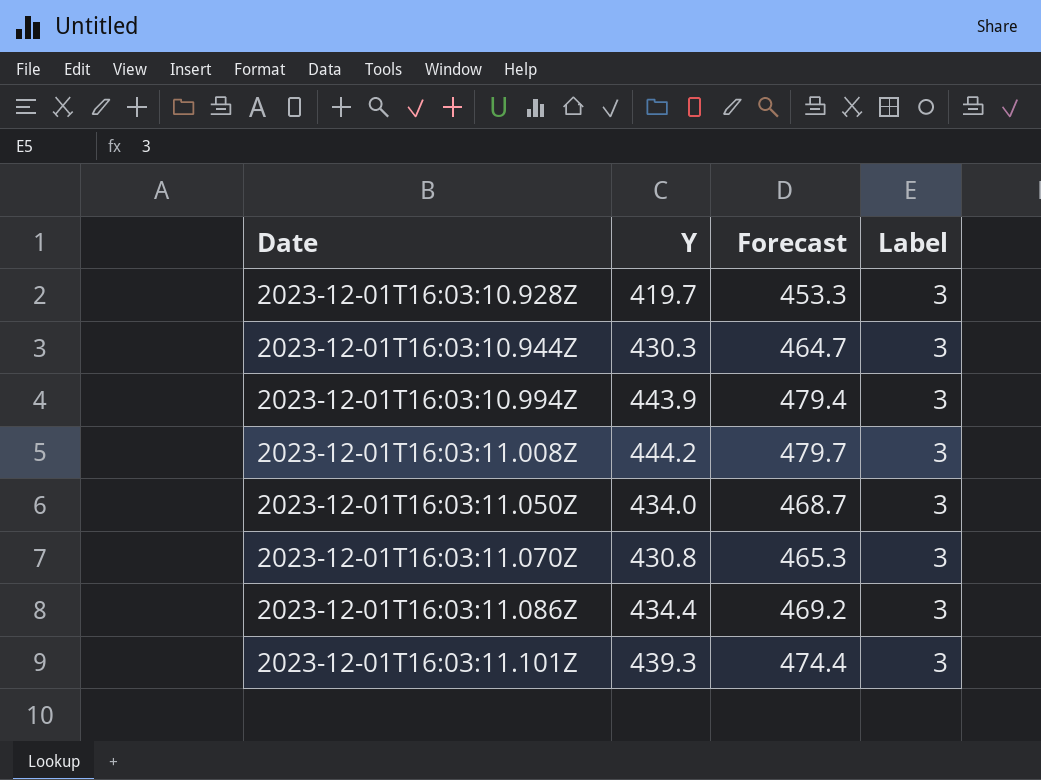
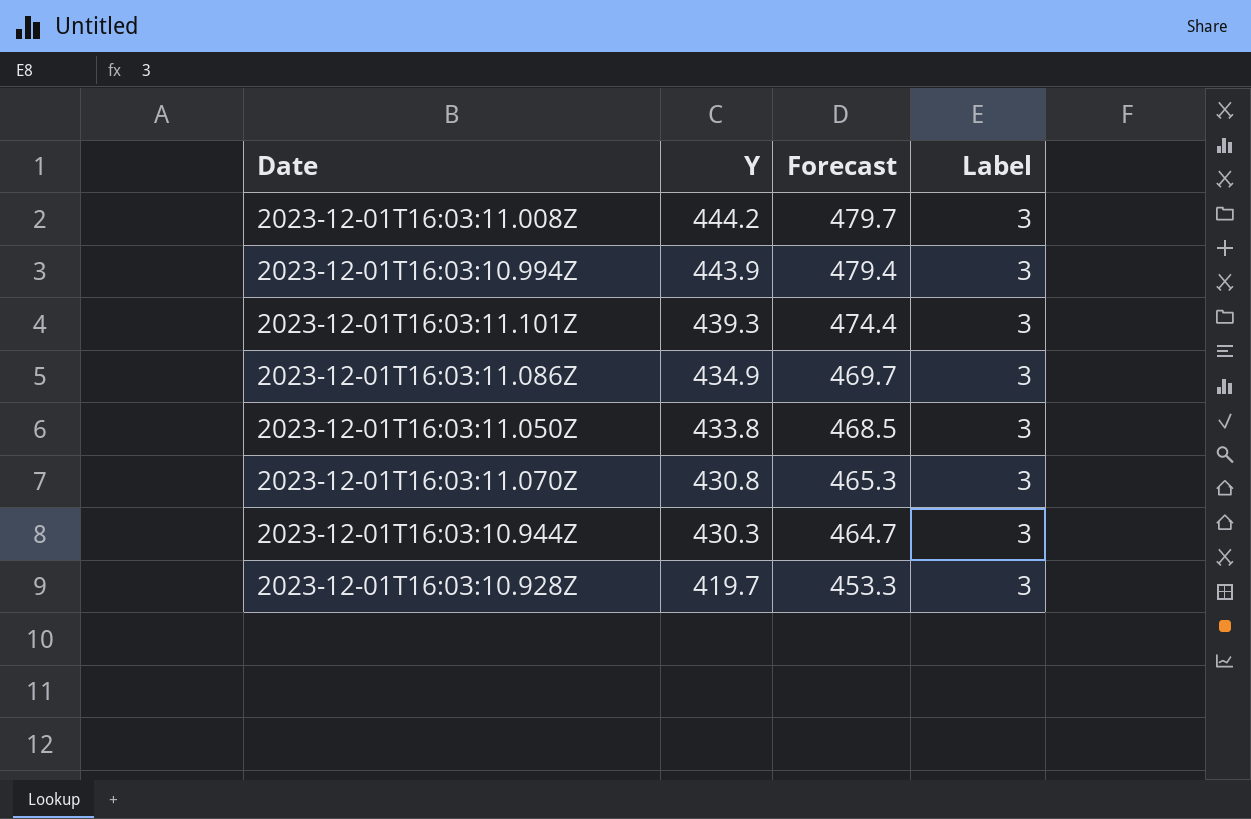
row order: Date ascending -> Y descending
2023-12-01T16:03:11.086Z | Y: 434.4 -> 434.9
2023-12-01T16:03:11.086Z | Forecast: 469.2 -> 469.7
2023-12-01T16:03:11.050Z | Y: 434.0 -> 433.8
2023-12-01T16:03:11.050Z | Forecast: 468.7 -> 468.5

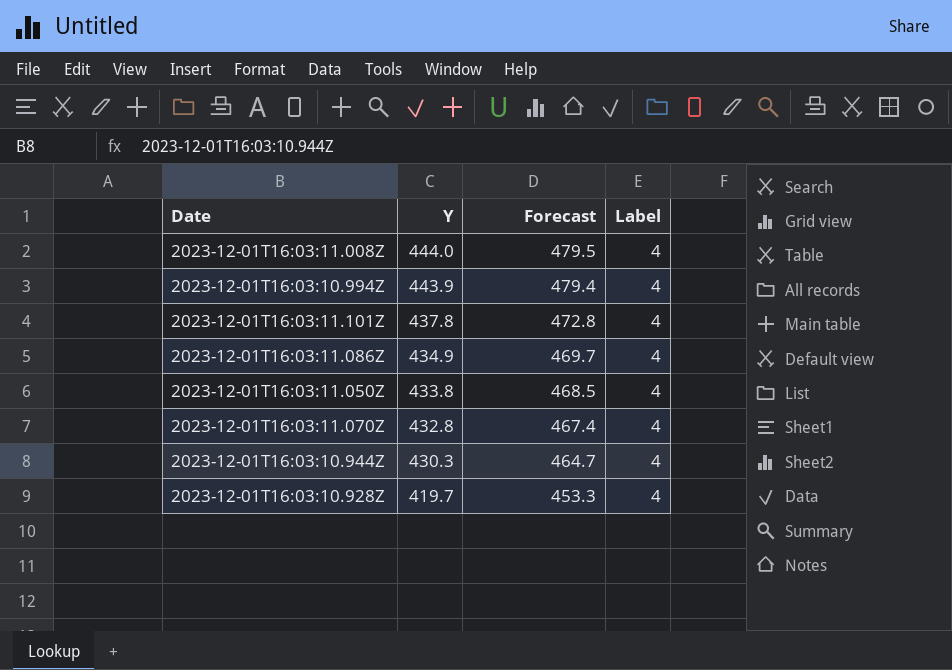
2023-12-01T16:03:11.008Z | Y: 444.2 -> 444.0
2023-12-01T16:03:11.008Z | Forecast: 479.7 -> 479.5
2023-12-01T16:03:11.008Z | Label: 3 -> 4
2023-12-01T16:03:10.994Z | Label: 3 -> 4
2023-12-01T16:03:11.101Z | Y: 439.3 -> 437.8
2023-12-01T16:03:11.101Z | Forecast: 474.4 -> 472.8
2023-12-01T16:03:11.101Z | Label: 3 -> 4
2023-12-01T16:03:11.086Z | Label: 3 -> 4
2023-12-01T16:03:11.050Z | Label: 3 -> 4
2023-12-01T16:03:11.070Z | Y: 430.8 -> 432.8
2023-12-01T16:03:11.070Z | Forecast: 465.3 -> 467.4
2023-12-01T16:03:11.070Z | Label: 3 -> 4
2023-12-01T16:03:10.944Z | Label: 3 -> 4
2023-12-01T16:03:10.928Z | Label: 3 -> 4

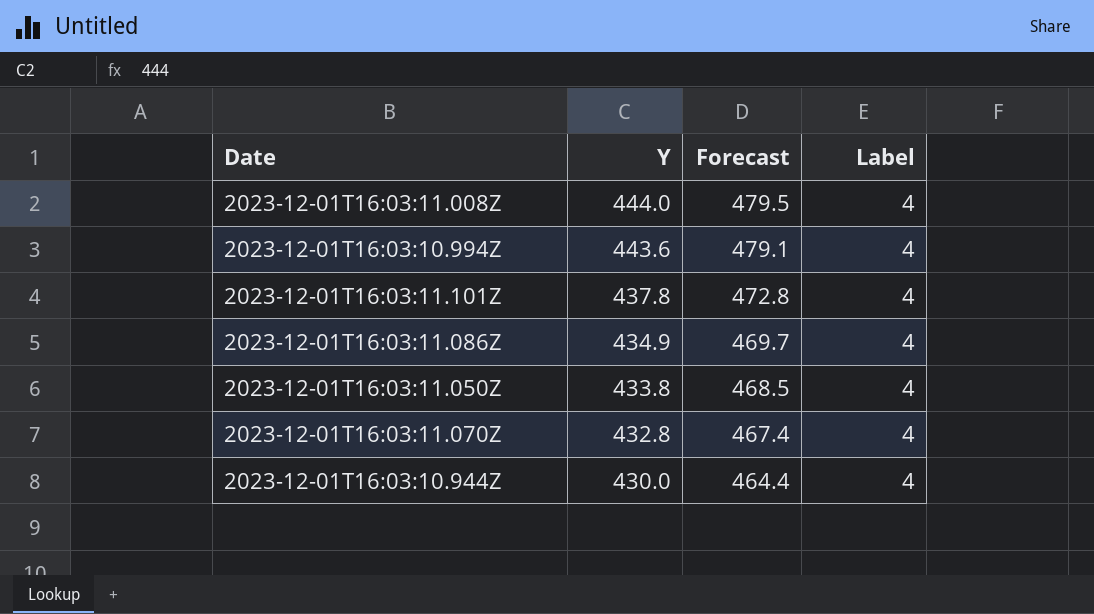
row 2023-12-01T16:03:10.928Z: 419.7 | 453.3 | 4 -> none
2023-12-01T16:03:10.994Z | Y: 443.9 -> 443.6
2023-12-01T16:03:10.994Z | Forecast: 479.4 -> 479.1
2023-12-01T16:03:10.944Z | Y: 430.3 -> 430.0
2023-12-01T16:03:10.944Z | Forecast: 464.7 -> 464.4

